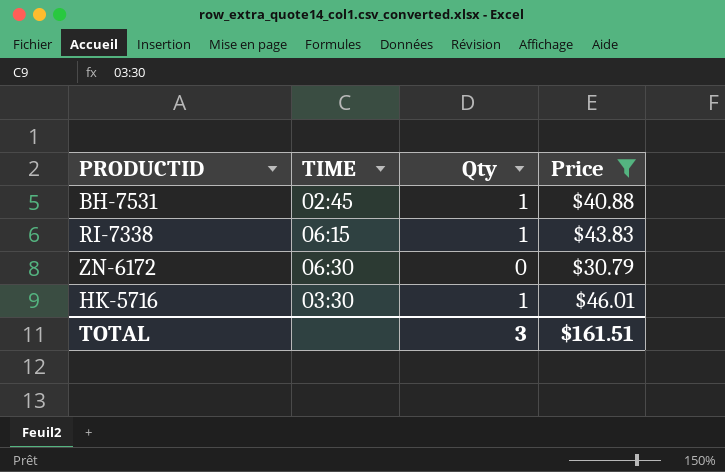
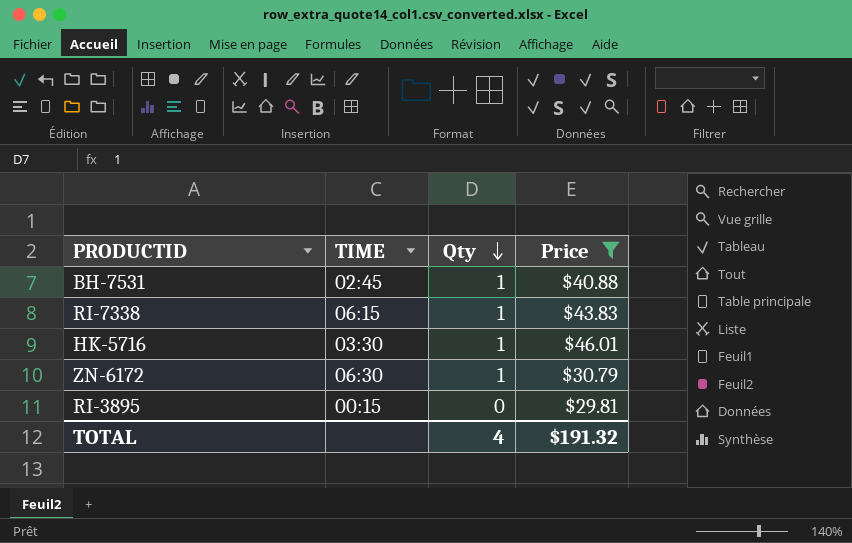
row order: none -> Qty descending
ZN-6172 | Qty: 0 -> 1
row RI-3895: none -> 00:15 | 0 | $29.81
TOTAL | Qty: 3 -> 4
TOTAL | Price: $161.51 -> $191.32

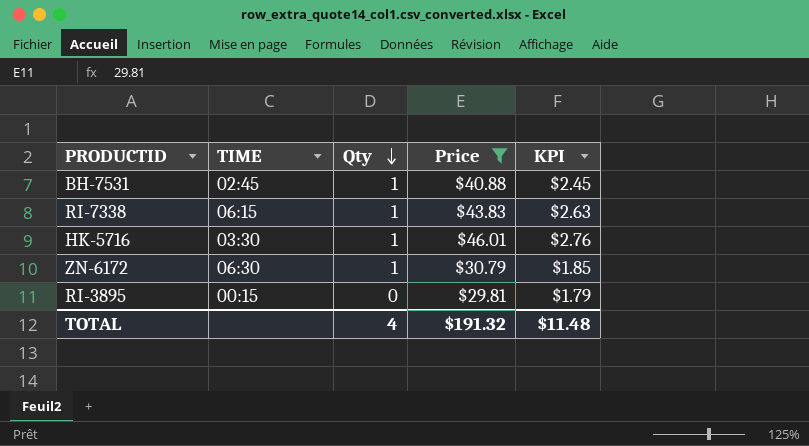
column KPI | formula: none -> [Price] * 0.06

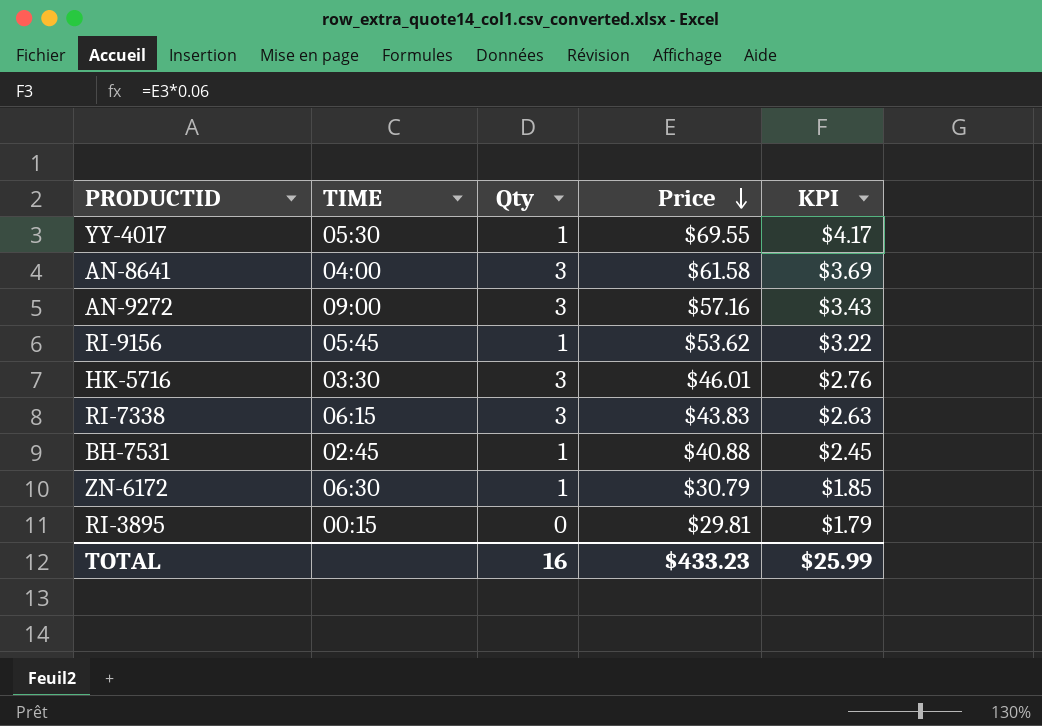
filter: Price <= $46.01 -> none
row order: Qty descending -> Price descending
HK-5716 | Qty: 1 -> 3
RI-7338 | Qty: 1 -> 3
TOTAL | Qty: 4 -> 16
TOTAL | Price: $191.32 -> $433.23
TOTAL | KPI: $11.48 -> $25.99

